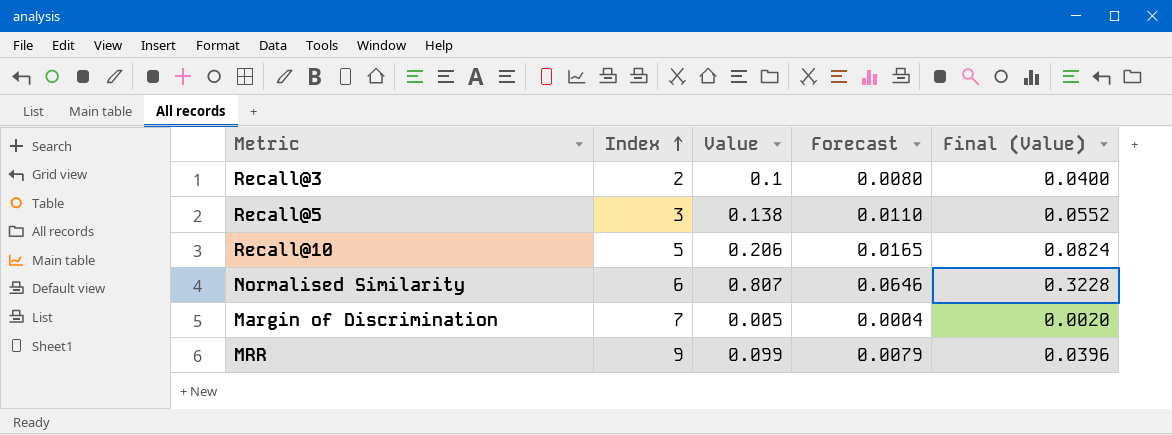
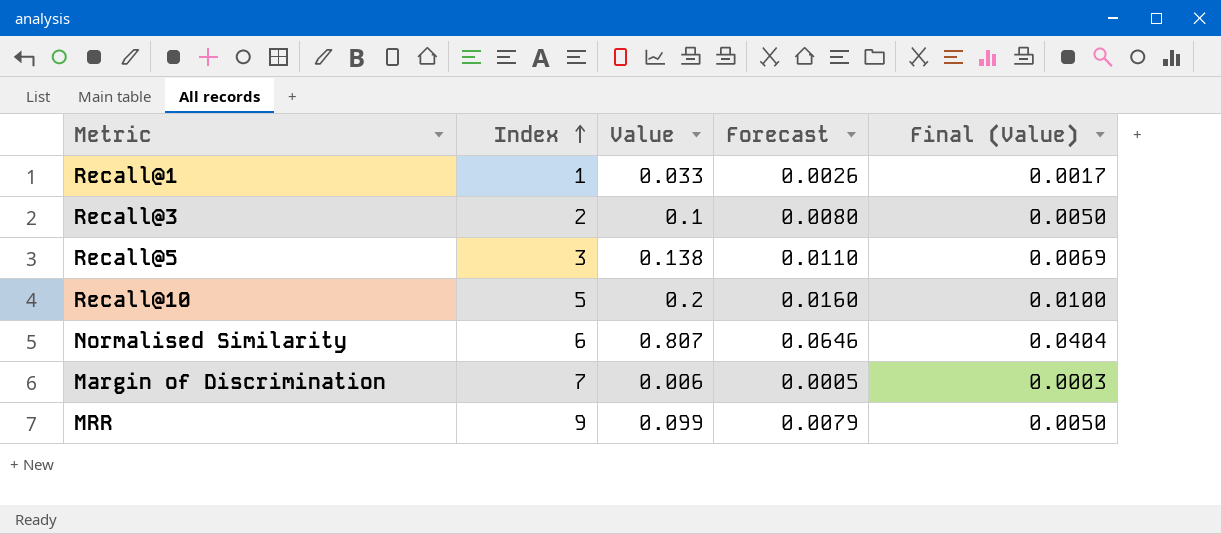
column Final (Value) | formula: [Value] * 0.4 -> [Value] * 0.05
row Recall@1: none -> 1 | 0.033 | 0.0026 | 0.0017
Recall@10 | Value: 0.206 -> 0.2
Recall@10 | Forecast: 0.0165 -> 0.0160
Margin of Discrimination | Value: 0.005 -> 0.006
Margin of Discrimination | Forecast: 0.0004 -> 0.0005

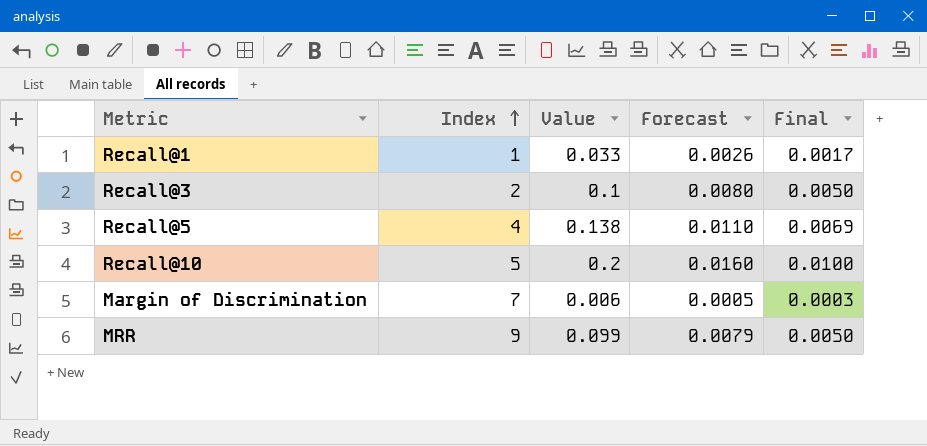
column name: Final (Value) -> Final
row Normalised Similarity: 6 | 0.807 | 0.0646 | 0.0404 -> none
Recall@5 | Index: 3 -> 4

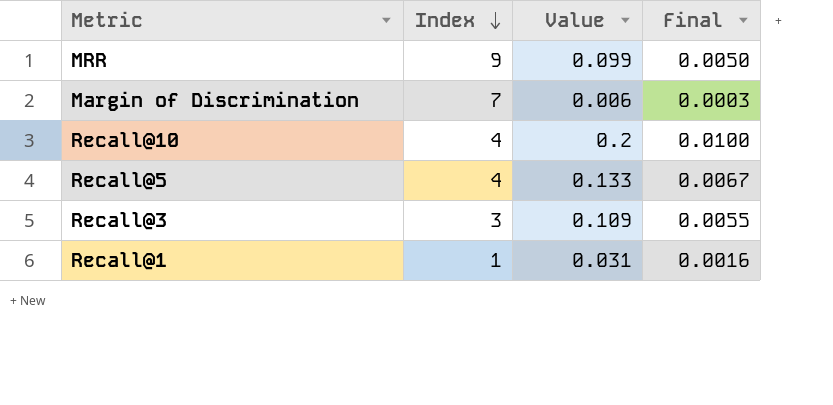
row order: Index ascending -> Index descending
column Forecast | formula: [Value] * 0.08 -> none
Recall@10 | Index: 5 -> 4
Recall@5 | Value: 0.138 -> 0.133
Recall@5 | Final: 0.0069 -> 0.0067
Recall@3 | Index: 2 -> 3
Recall@3 | Value: 0.1 -> 0.109
Recall@3 | Final: 0.0050 -> 0.0055
Recall@1 | Value: 0.033 -> 0.031
Recall@1 | Final: 0.0017 -> 0.0016

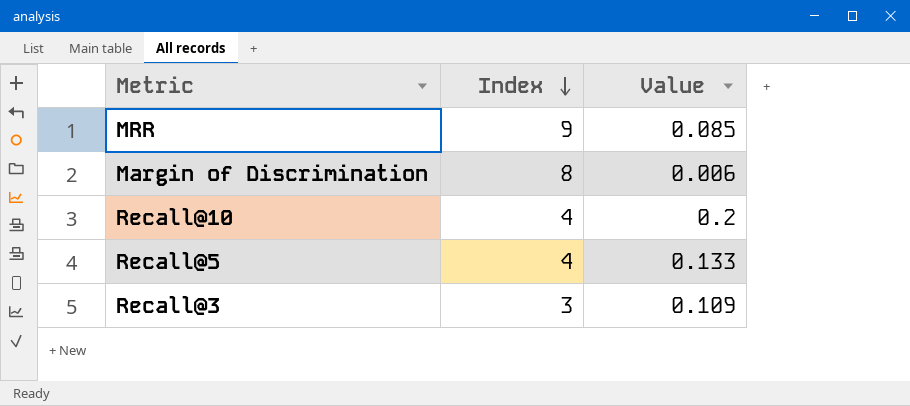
column Final | formula: [Value] * 0.05 -> none
row Recall@1: 1 | 0.031 | 0.0016 -> none
MRR | Value: 0.099 -> 0.085
Margin of Discrimination | Index: 7 -> 8

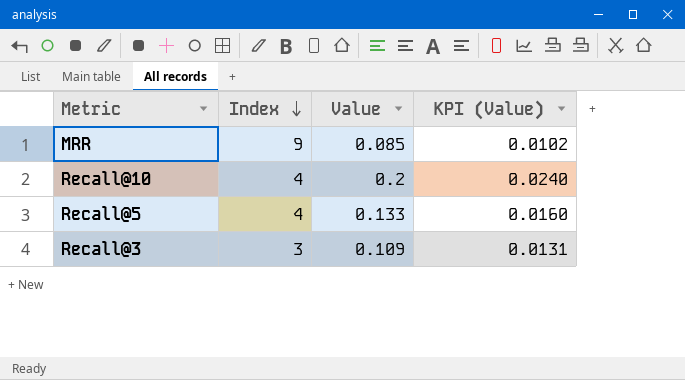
column KPI (Value) | formula: none -> [Value] * 0.12
row Margin of Discrimination: 8 | 0.006 -> none

